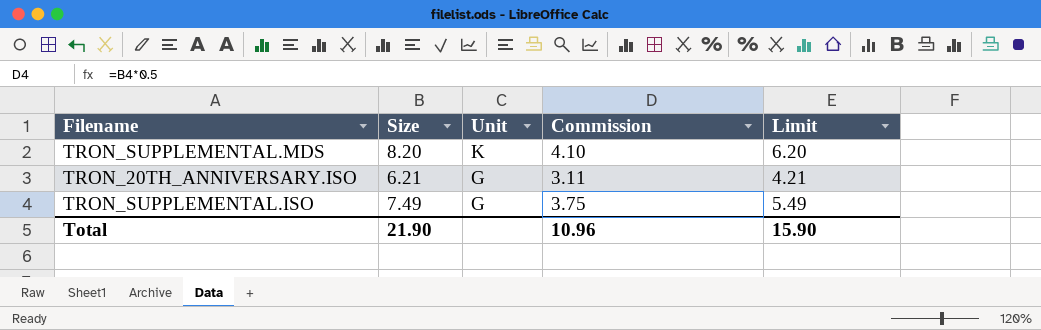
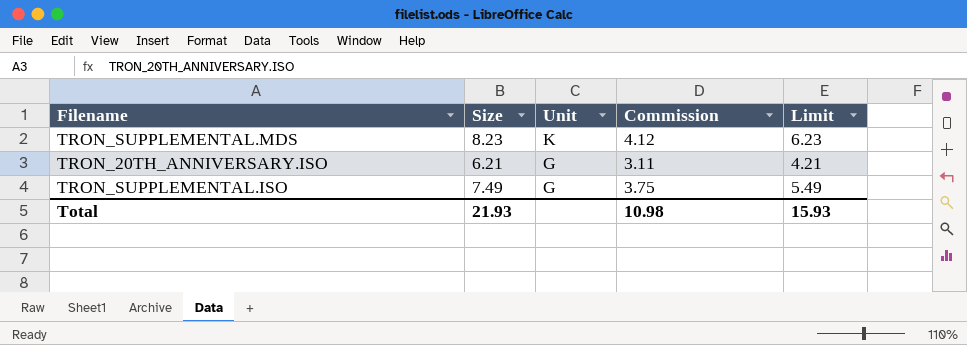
TRON_SUPPLEMENTAL.MDS | Size: 8.20 -> 8.23
TRON_SUPPLEMENTAL.MDS | Commission: 4.10 -> 4.12
TRON_SUPPLEMENTAL.MDS | Limit: 6.20 -> 6.23
Total | Size: 21.90 -> 21.93
Total | Commission: 10.96 -> 10.98
Total | Limit: 15.90 -> 15.93

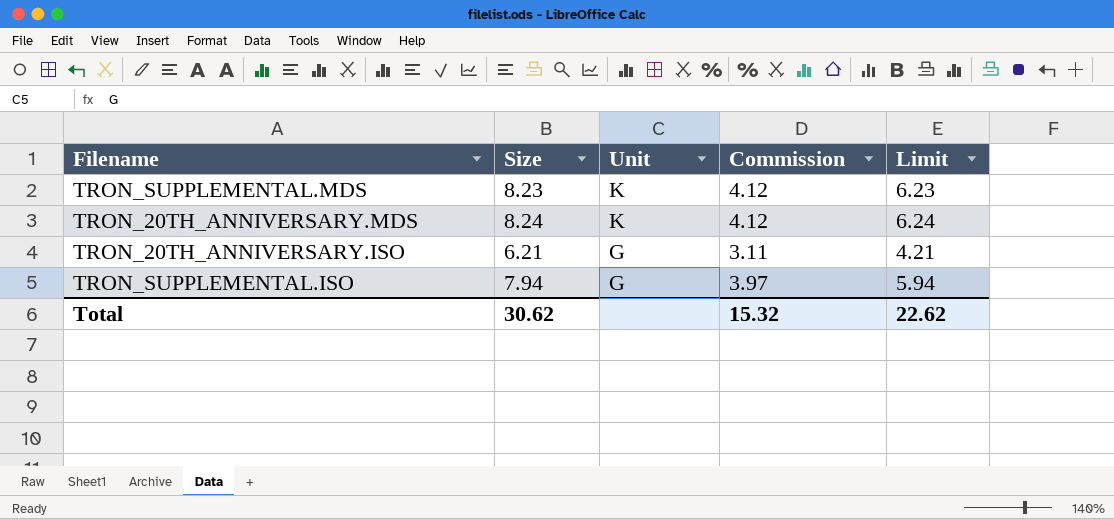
row TRON_20TH_ANNIVERSARY.MDS: none -> 8.24 | K | 4.12 | 6.24
TRON_SUPPLEMENTAL.ISO | Size: 7.49 -> 7.94
TRON_SUPPLEMENTAL.ISO | Commission: 3.75 -> 3.97
TRON_SUPPLEMENTAL.ISO | Limit: 5.49 -> 5.94
Total | Size: 21.93 -> 30.62
Total | Commission: 10.98 -> 15.32
Total | Limit: 15.93 -> 22.62

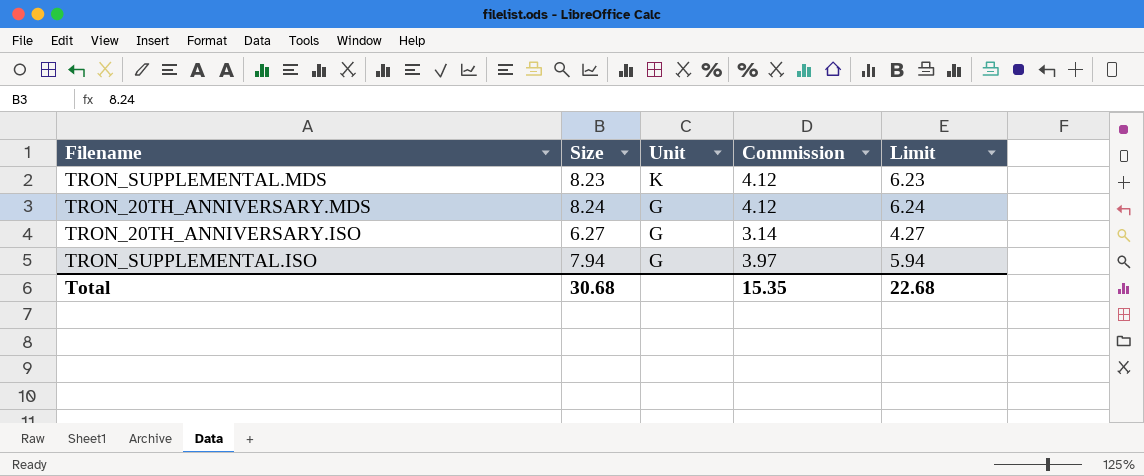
TRON_20TH_ANNIVERSARY.MDS | Unit: K -> G
TRON_20TH_ANNIVERSARY.ISO | Size: 6.21 -> 6.27
TRON_20TH_ANNIVERSARY.ISO | Commission: 3.11 -> 3.14
TRON_20TH_ANNIVERSARY.ISO | Limit: 4.21 -> 4.27
Total | Size: 30.62 -> 30.68
Total | Commission: 15.32 -> 15.35
Total | Limit: 22.62 -> 22.68

